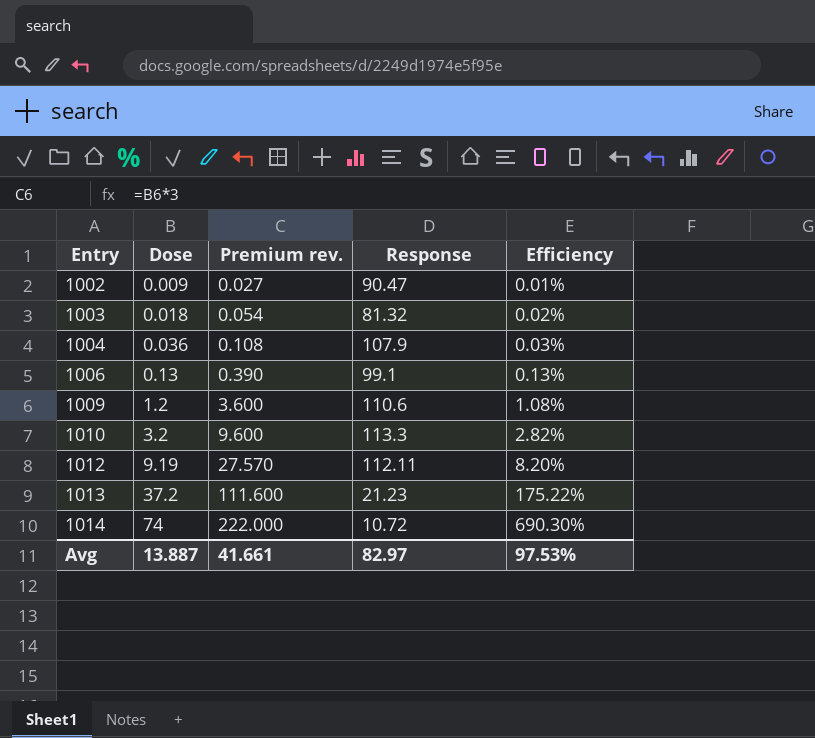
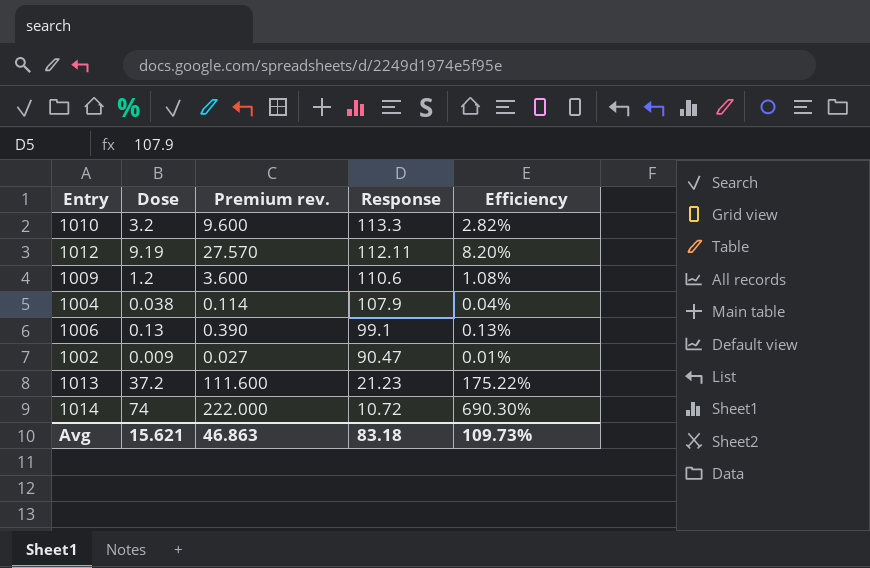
row order: Entry ascending -> Response descending
row 1003: 0.018 | 0.054 | 81.32 | 0.02% -> none
1004 | Dose: 0.036 -> 0.038
1004 | Premium rev.: 0.108 -> 0.114
1004 | Efficiency: 0.03% -> 0.04%
Avg | Dose: 13.887 -> 15.621
Avg | Premium rev.: 41.661 -> 46.863
Avg | Response: 82.97 -> 83.18
Avg | Efficiency: 97.53% -> 109.73%

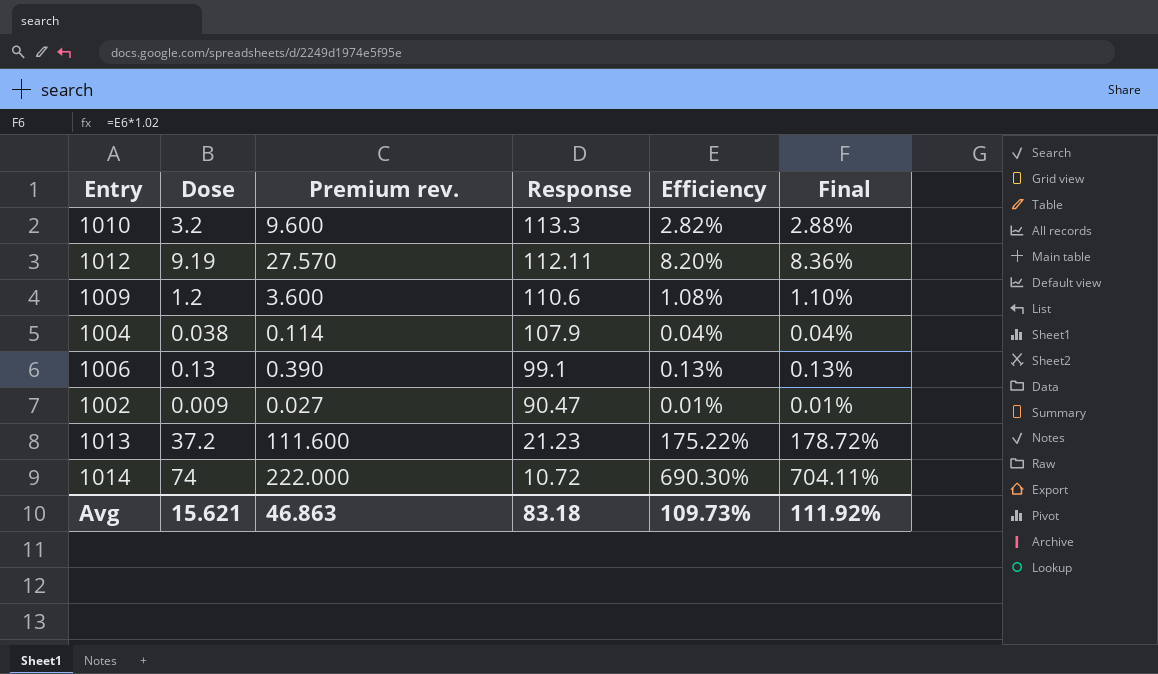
column Final | formula: none -> [Efficiency] * 1.02

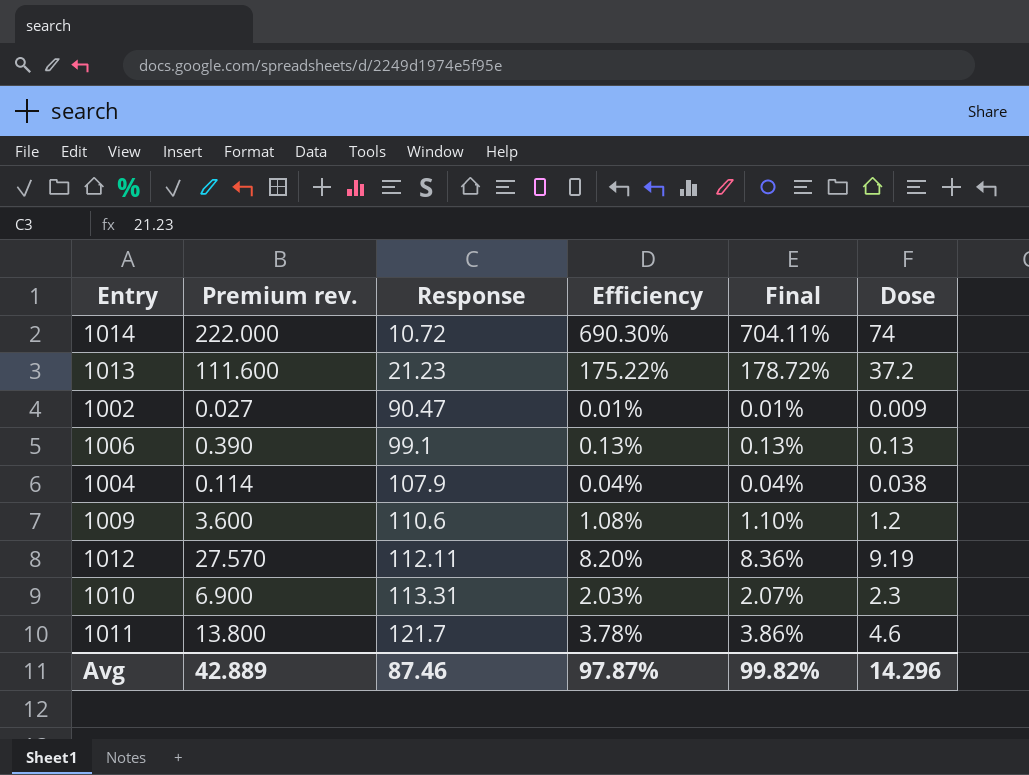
row order: Response descending -> Response ascending
column Dose | position: 2 -> 6
1010 | Premium rev.: 9.600 -> 6.900
1010 | Response: 113.3 -> 113.31
1010 | Efficiency: 2.82% -> 2.03%
1010 | Final: 2.88% -> 2.07%
1010 | Dose: 3.2 -> 2.3
row 1011: none -> 13.800 | 121.7 | 3.78% | 3.86% | 4.6
Avg | Premium rev.: 46.863 -> 42.889
Avg | Response: 83.18 -> 87.46
Avg | Efficiency: 109.73% -> 97.87%
Avg | Final: 111.92% -> 99.82%
Avg | Dose: 15.621 -> 14.296

